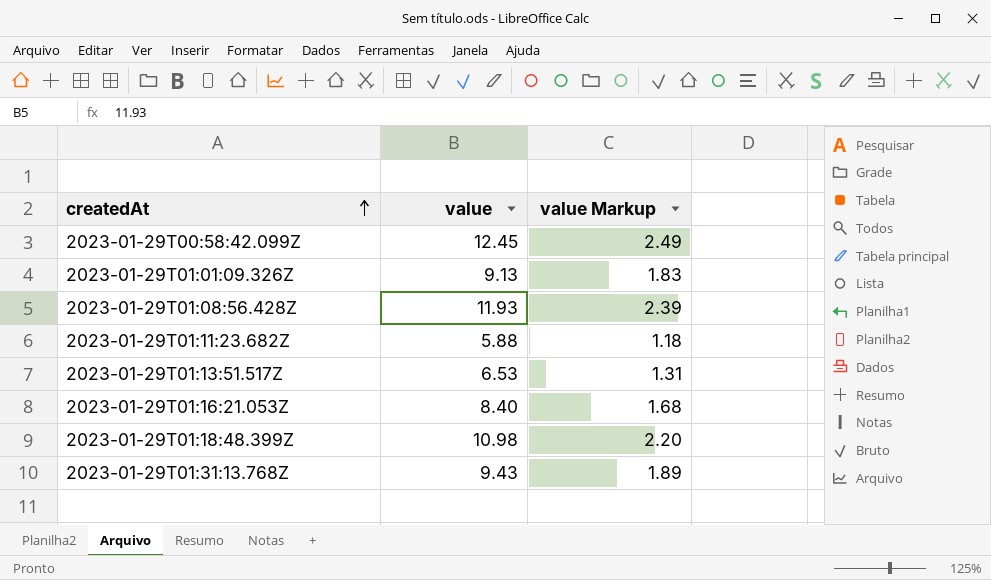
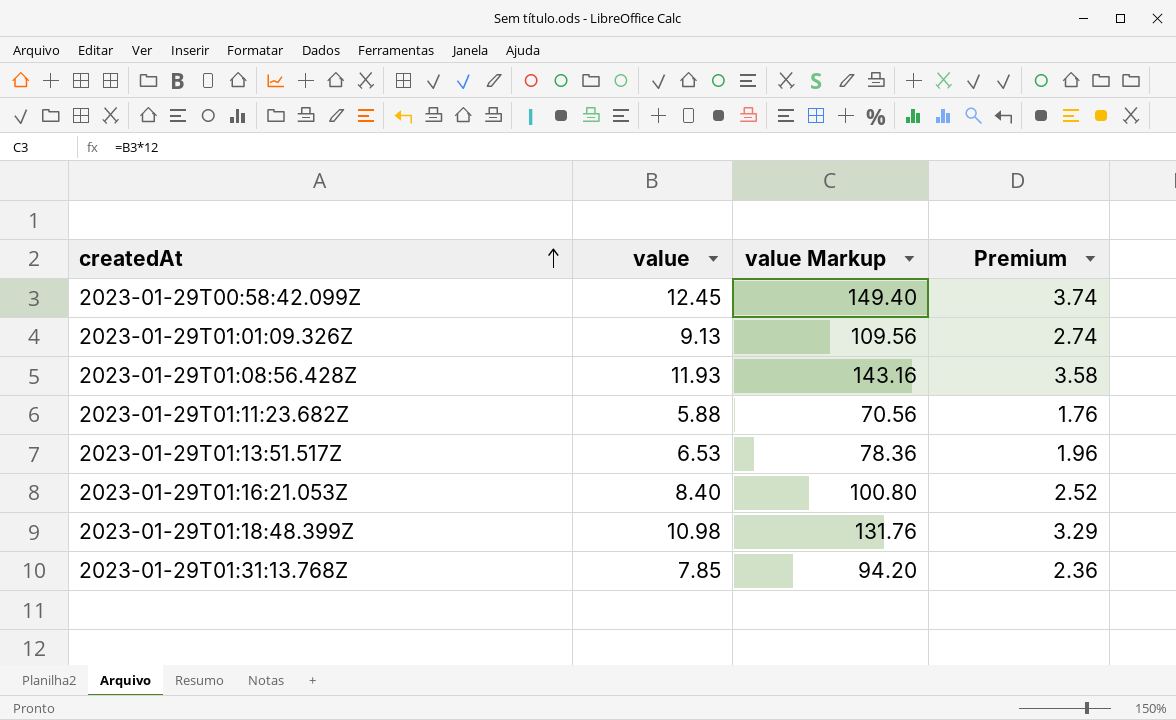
column value Markup | formula: [value] * 0.2 -> [value] * 12
column Premium | formula: none -> [value] * 0.3
2023-01-29T01:31:13.768Z | value: 9.43 -> 7.85

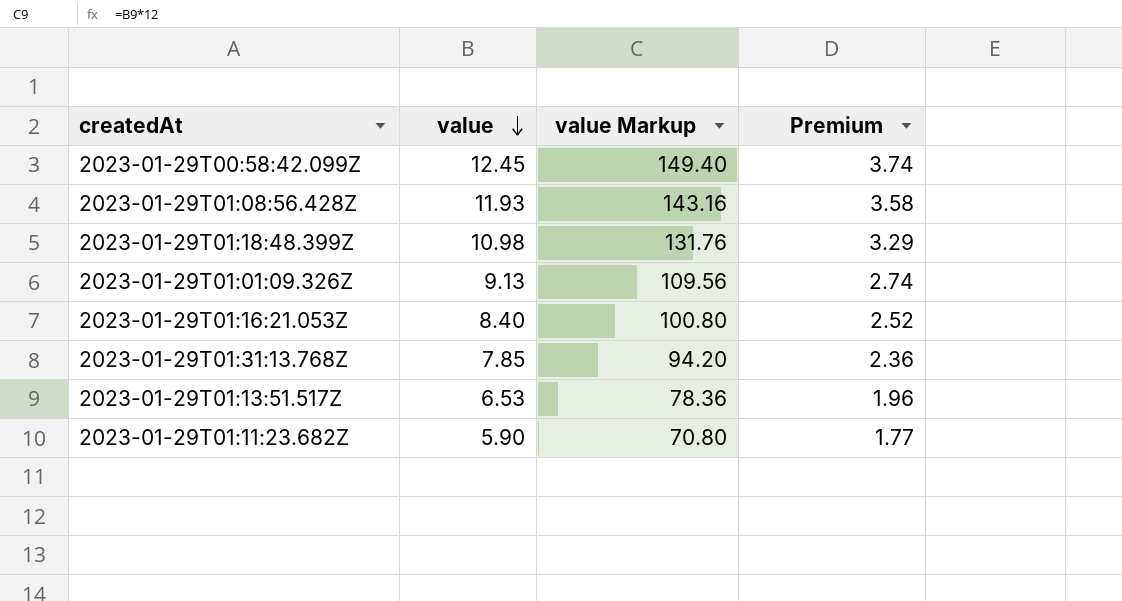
row order: createdAt ascending -> value descending
2023-01-29T01:11:23.682Z | value: 5.88 -> 5.90
2023-01-29T01:11:23.682Z | value Markup: 70.56 -> 70.80
2023-01-29T01:11:23.682Z | Premium: 1.76 -> 1.77

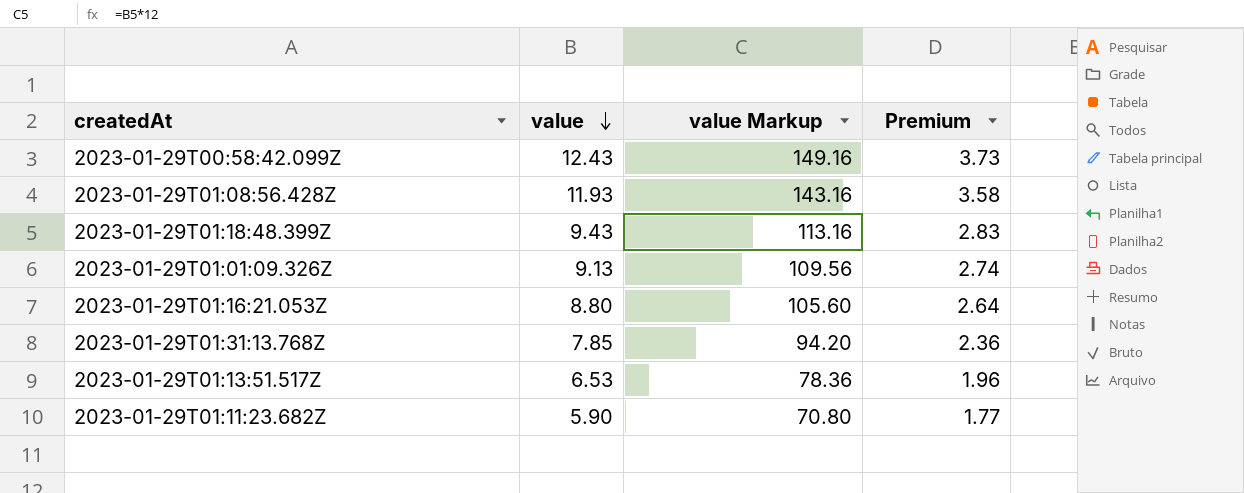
2023-01-29T00:58:42.099Z | value: 12.45 -> 12.43
2023-01-29T00:58:42.099Z | value Markup: 149.40 -> 149.16
2023-01-29T00:58:42.099Z | Premium: 3.74 -> 3.73
2023-01-29T01:18:48.399Z | value: 10.98 -> 9.43
2023-01-29T01:18:48.399Z | value Markup: 131.76 -> 113.16
2023-01-29T01:18:48.399Z | Premium: 3.29 -> 2.83
2023-01-29T01:16:21.053Z | value: 8.40 -> 8.80
2023-01-29T01:16:21.053Z | value Markup: 100.80 -> 105.60
2023-01-29T01:16:21.053Z | Premium: 2.52 -> 2.64

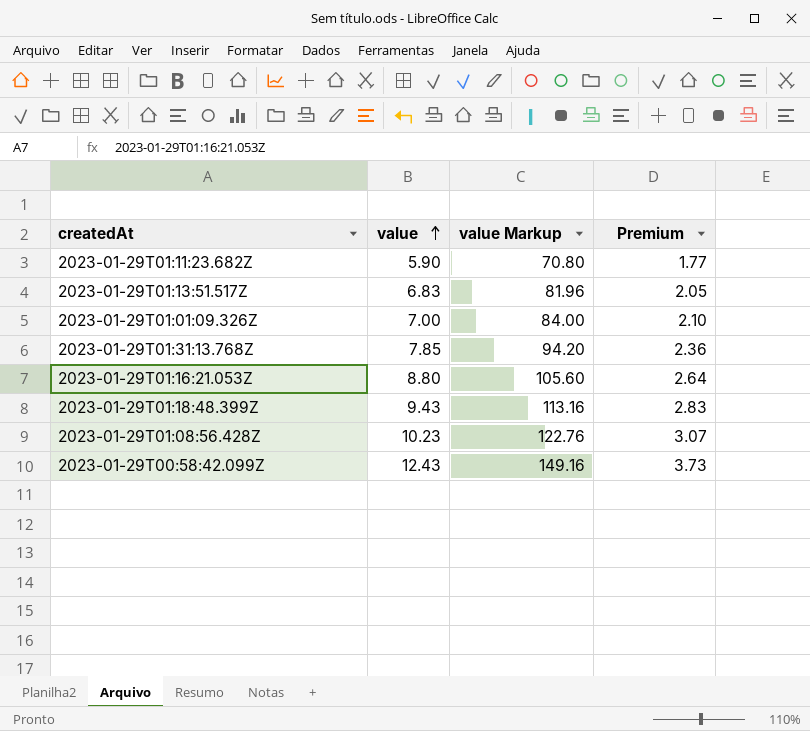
row order: value descending -> value ascending
2023-01-29T01:13:51.517Z | value: 6.53 -> 6.83
2023-01-29T01:13:51.517Z | value Markup: 78.36 -> 81.96
2023-01-29T01:13:51.517Z | Premium: 1.96 -> 2.05
2023-01-29T01:01:09.326Z | value: 9.13 -> 7.00
2023-01-29T01:01:09.326Z | value Markup: 109.56 -> 84.00
2023-01-29T01:01:09.326Z | Premium: 2.74 -> 2.10
2023-01-29T01:08:56.428Z | value: 11.93 -> 10.23
2023-01-29T01:08:56.428Z | value Markup: 143.16 -> 122.76
2023-01-29T01:08:56.428Z | Premium: 3.58 -> 3.07

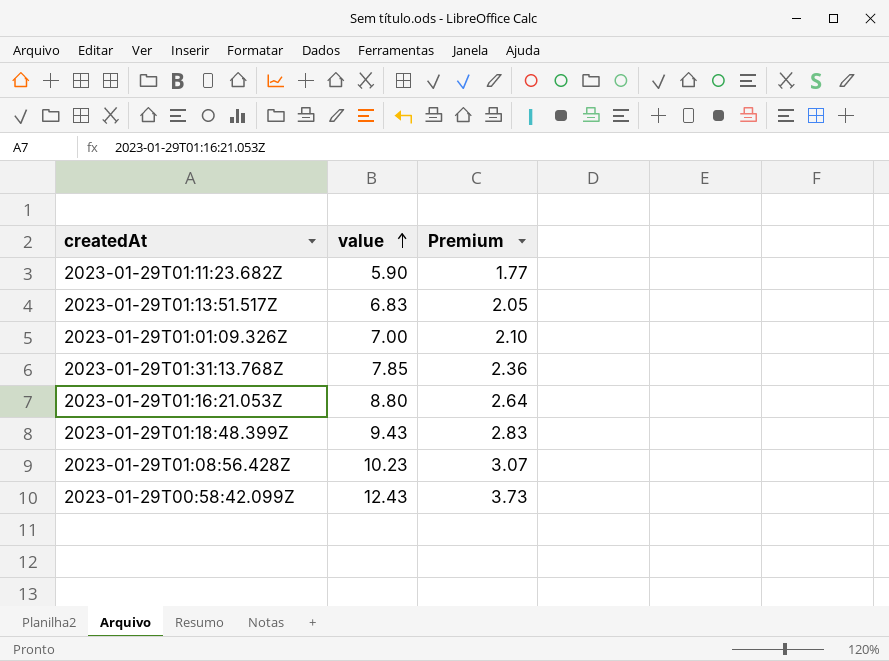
column value Markup | formula: [value] * 12 -> none

